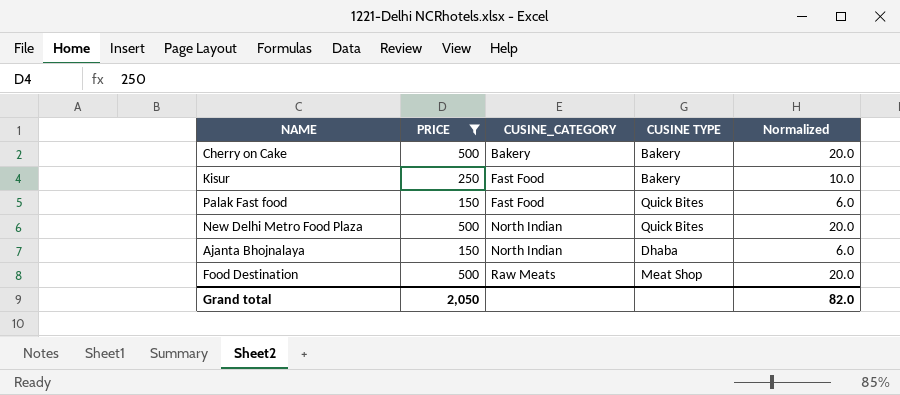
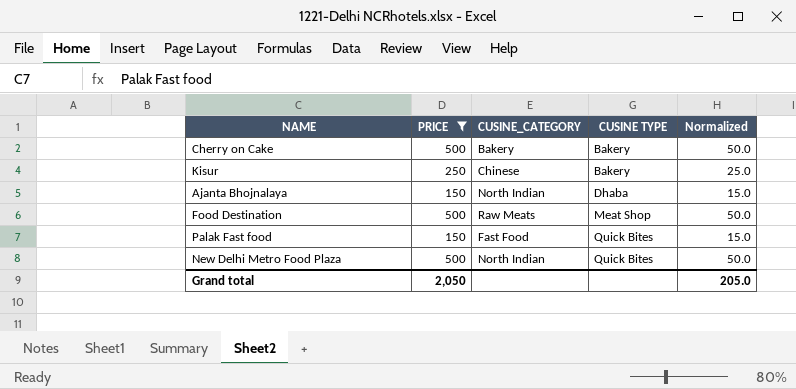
row order: CUSINE_CATEGORY ascending -> CUSINE TYPE ascending
column Normalized | formula: [PRICE] * 0.04 -> [PRICE] * 0.1
Kisur | CUSINE_CATEGORY: Fast Food -> Chinese
Grand total | Normalized: 82.0 -> 205.0

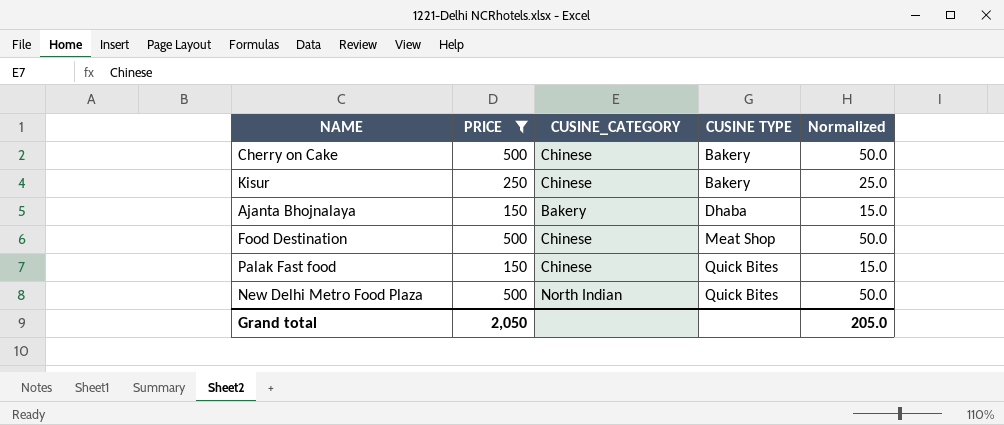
Cherry on Cake | CUSINE_CATEGORY: Bakery -> Chinese
Ajanta Bhojnalaya | CUSINE_CATEGORY: North Indian -> Bakery
Food Destination | CUSINE_CATEGORY: Raw Meats -> Chinese
Palak Fast food | CUSINE_CATEGORY: Fast Food -> Chinese

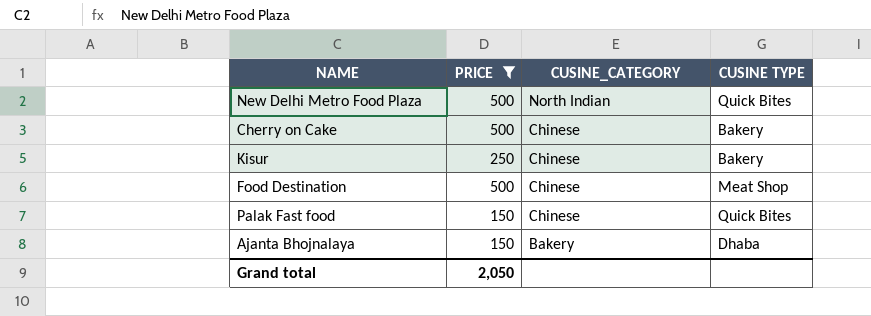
row order: CUSINE TYPE ascending -> CUSINE_CATEGORY descending
column Normalized | formula: [PRICE] * 0.1 -> none

